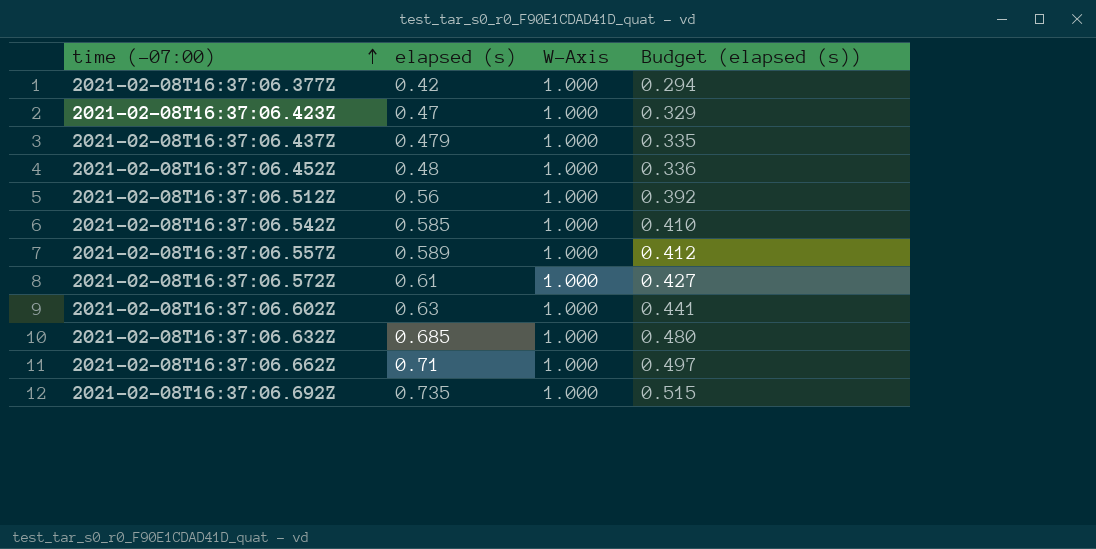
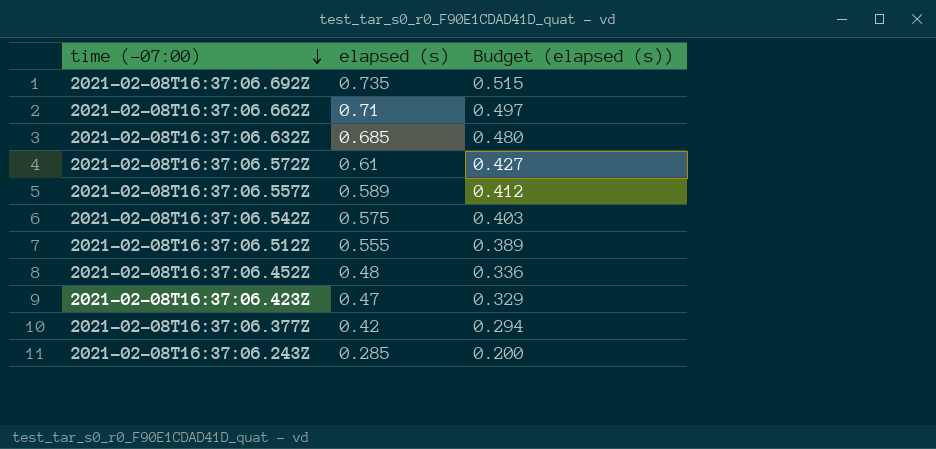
row order: time (-07:00) ascending -> time (-07:00) descending
column W-Axis | position: 3 -> none
row 2021-02-08T16:37:06.437Z: 0.479 | 1.000 | 0.335 -> none
row 2021-02-08T16:37:06.602Z: 0.63 | 1.000 | 0.441 -> none
2021-02-08T16:37:06.542Z | elapsed (s): 0.585 -> 0.575
2021-02-08T16:37:06.542Z | Budget (elapsed (s)): 0.410 -> 0.403
2021-02-08T16:37:06.512Z | elapsed (s): 0.56 -> 0.555
2021-02-08T16:37:06.512Z | Budget (elapsed (s)): 0.392 -> 0.389
row 2021-02-08T16:37:06.243Z: none -> 0.285 | 0.200

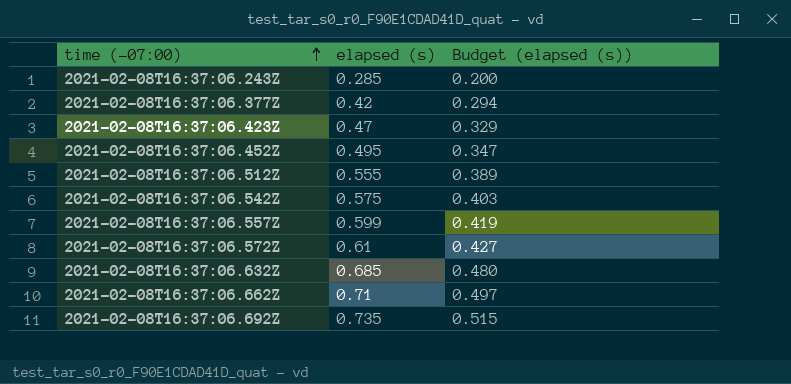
row order: time (-07:00) descending -> time (-07:00) ascending
2021-02-08T16:37:06.452Z | elapsed (s): 0.48 -> 0.495
2021-02-08T16:37:06.452Z | Budget (elapsed (s)): 0.336 -> 0.347
2021-02-08T16:37:06.557Z | elapsed (s): 0.589 -> 0.599
2021-02-08T16:37:06.557Z | Budget (elapsed (s)): 0.412 -> 0.419

